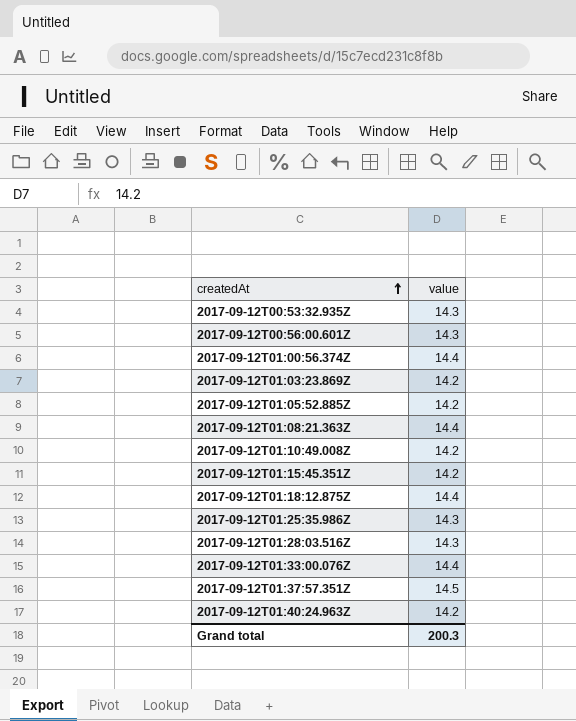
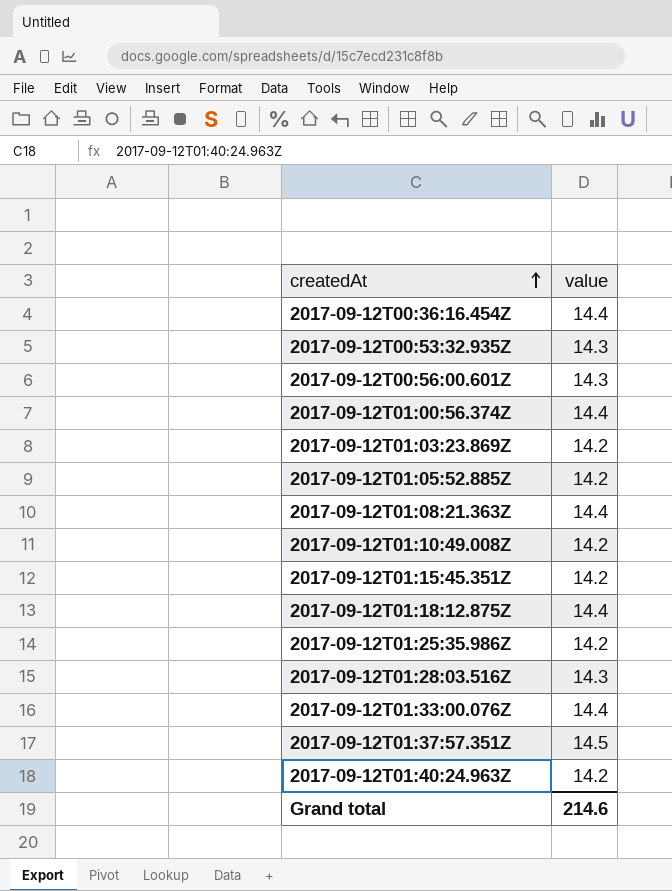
row 2017-09-12T00:36:16.454Z: none -> 14.4
2017-09-12T01:25:35.986Z | value: 14.3 -> 14.2
Grand total | value: 200.3 -> 214.6

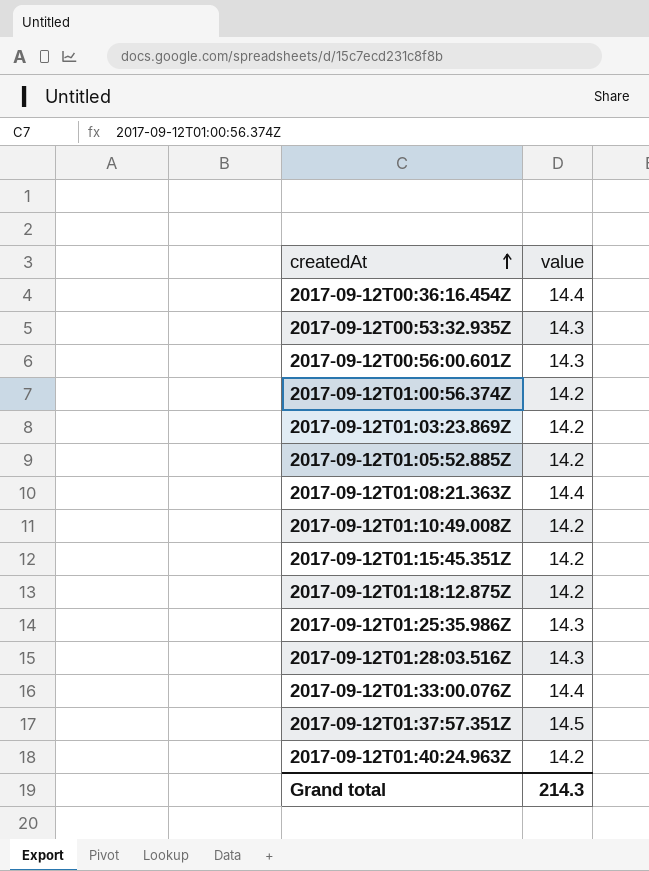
2017-09-12T01:00:56.374Z | value: 14.4 -> 14.2
2017-09-12T01:18:12.875Z | value: 14.4 -> 14.2
2017-09-12T01:25:35.986Z | value: 14.2 -> 14.3
Grand total | value: 214.6 -> 214.3

